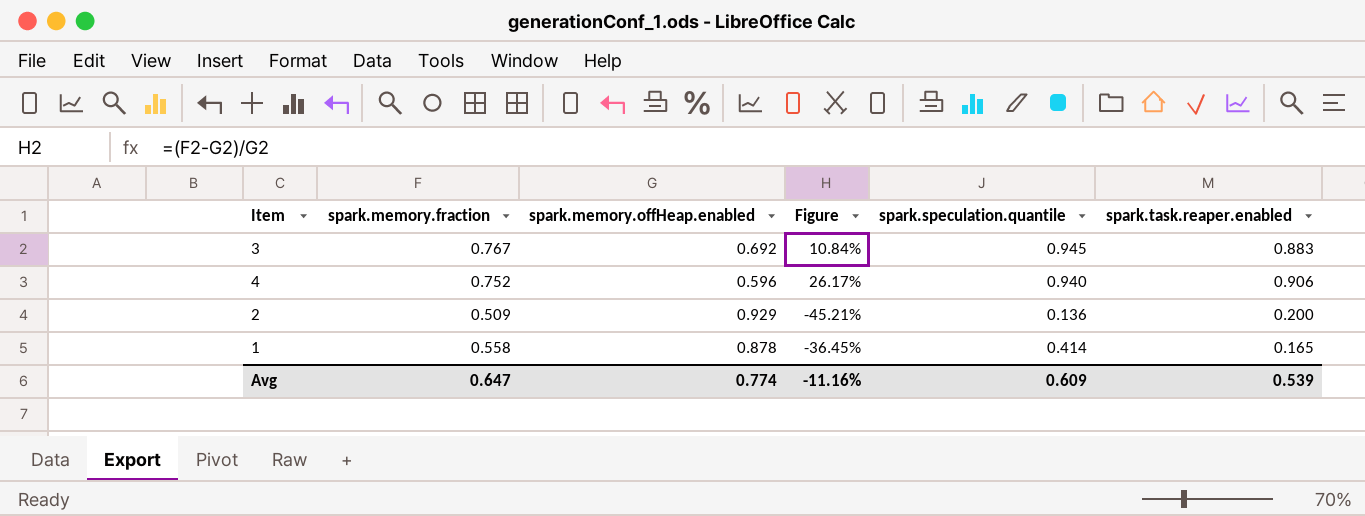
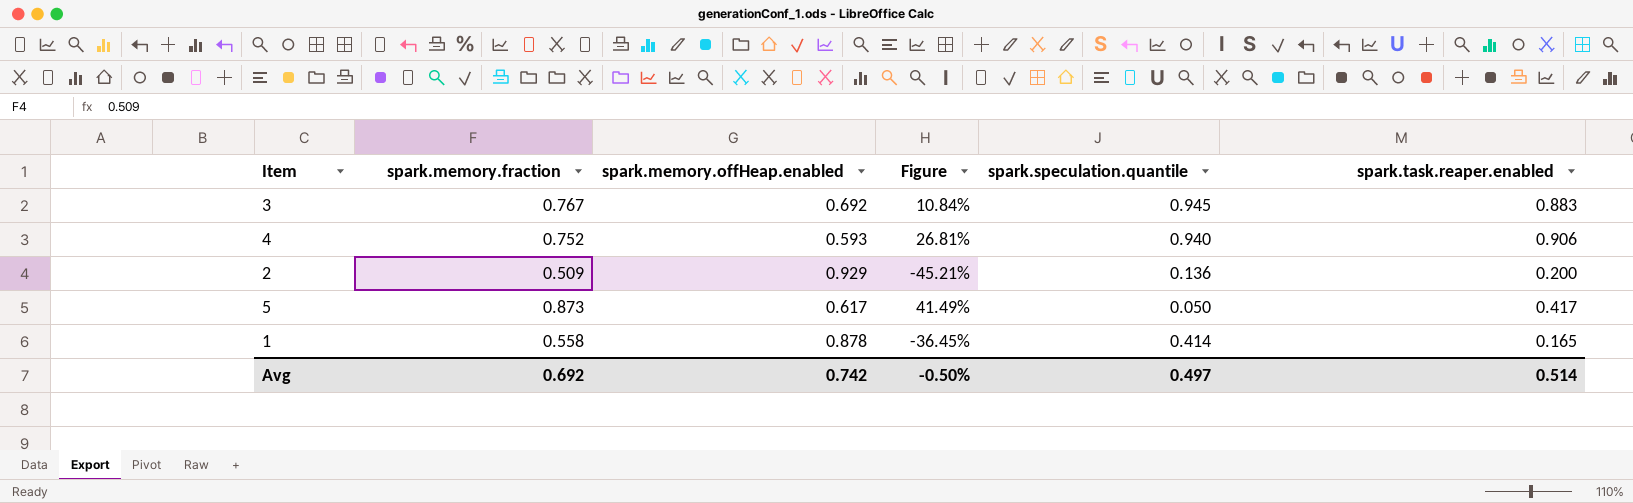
4 | spark.memory.offHeap.enabled: 0.596 -> 0.593
4 | Figure: 26.17% -> 26.81%
row 5: none -> 0.873 | 0.617 | 41.49% | 0.050 | 0.417
Avg | spark.memory.fraction: 0.647 -> 0.692
Avg | spark.memory.offHeap.enabled: 0.774 -> 0.742
Avg | Figure: -11.16% -> -0.50%
Avg | spark.speculation.quantile: 0.609 -> 0.497
Avg | spark.task.reaper.enabled: 0.539 -> 0.514

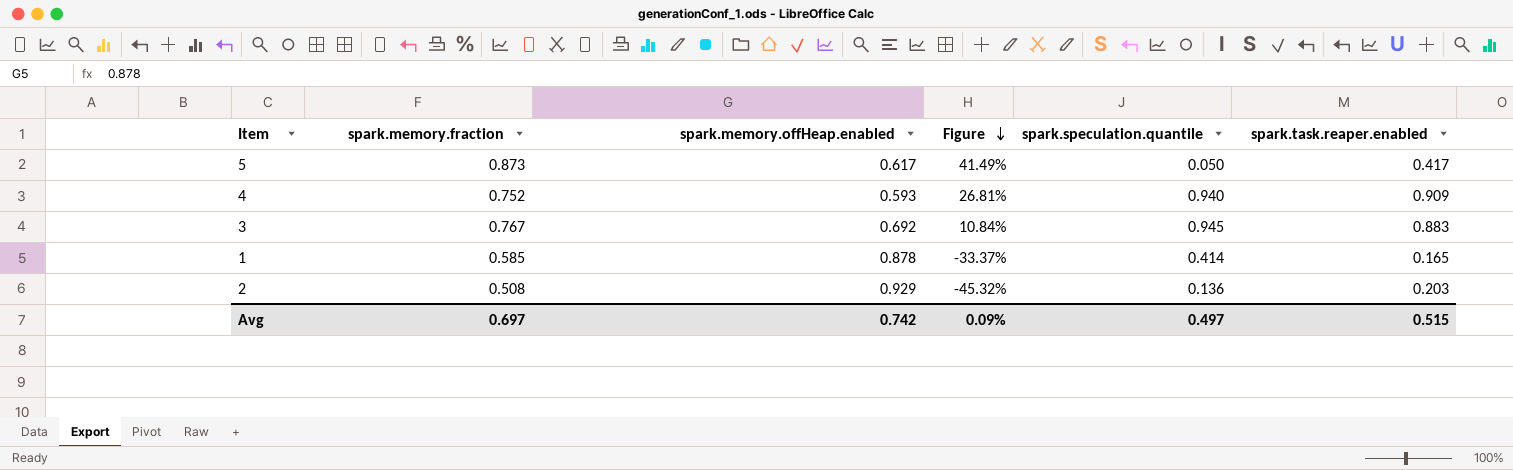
row order: none -> Figure descending
4 | spark.task.reaper.enabled: 0.906 -> 0.909
1 | spark.memory.fraction: 0.558 -> 0.585
1 | Figure: -36.45% -> -33.37%
2 | spark.memory.fraction: 0.509 -> 0.508
2 | Figure: -45.21% -> -45.32%
2 | spark.task.reaper.enabled: 0.200 -> 0.203
Avg | spark.memory.fraction: 0.692 -> 0.697
Avg | Figure: -0.50% -> 0.09%
Avg | spark.task.reaper.enabled: 0.514 -> 0.515

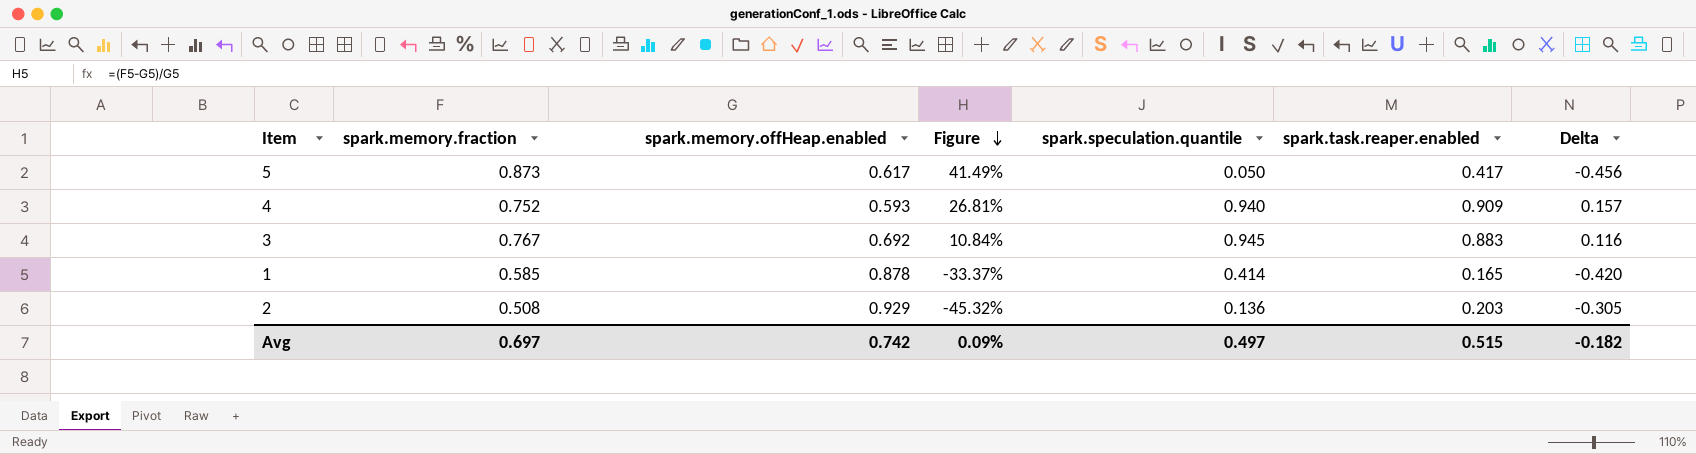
column Delta | formula: none -> [spark.task.reaper.enabled] - [spark.memory.fraction]

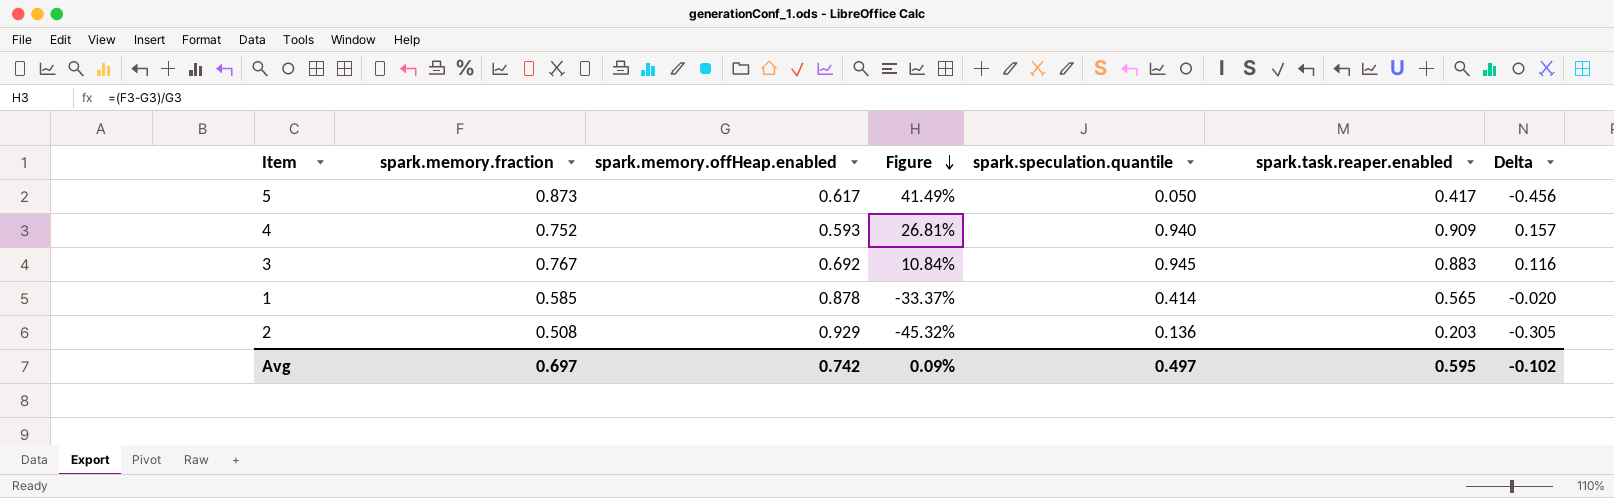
1 | spark.task.reaper.enabled: 0.165 -> 0.565
1 | Delta: -0.420 -> -0.020
Avg | spark.task.reaper.enabled: 0.515 -> 0.595
Avg | Delta: -0.182 -> -0.102

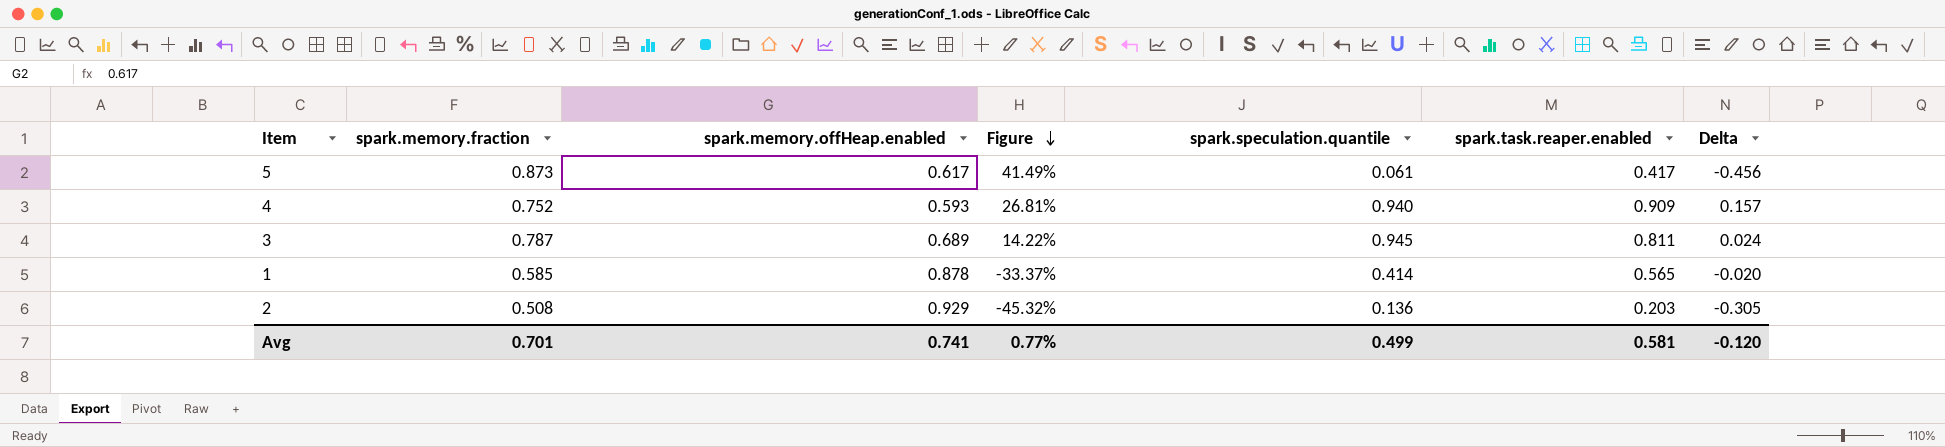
5 | spark.speculation.quantile: 0.050 -> 0.061
3 | spark.memory.fraction: 0.767 -> 0.787
3 | spark.memory.offHeap.enabled: 0.692 -> 0.689
3 | Figure: 10.84% -> 14.22%
3 | spark.task.reaper.enabled: 0.883 -> 0.811
3 | Delta: 0.116 -> 0.024
Avg | spark.memory.fraction: 0.697 -> 0.701
Avg | spark.memory.offHeap.enabled: 0.742 -> 0.741
Avg | Figure: 0.09% -> 0.77%
Avg | spark.speculation.quantile: 0.497 -> 0.499
Avg | spark.task.reaper.enabled: 0.595 -> 0.581
Avg | Delta: -0.102 -> -0.120

